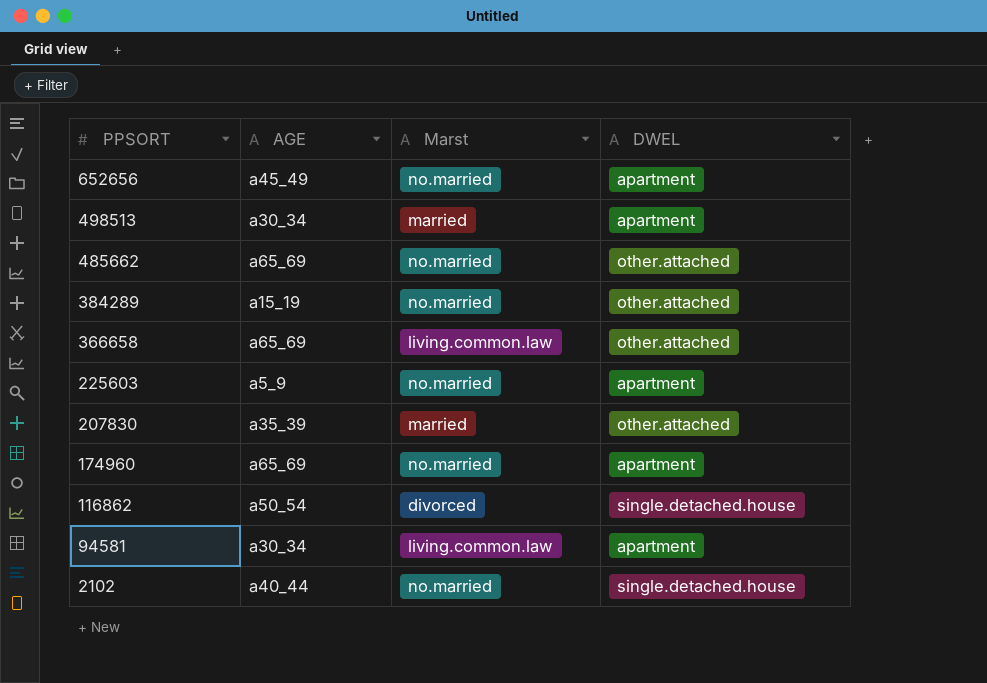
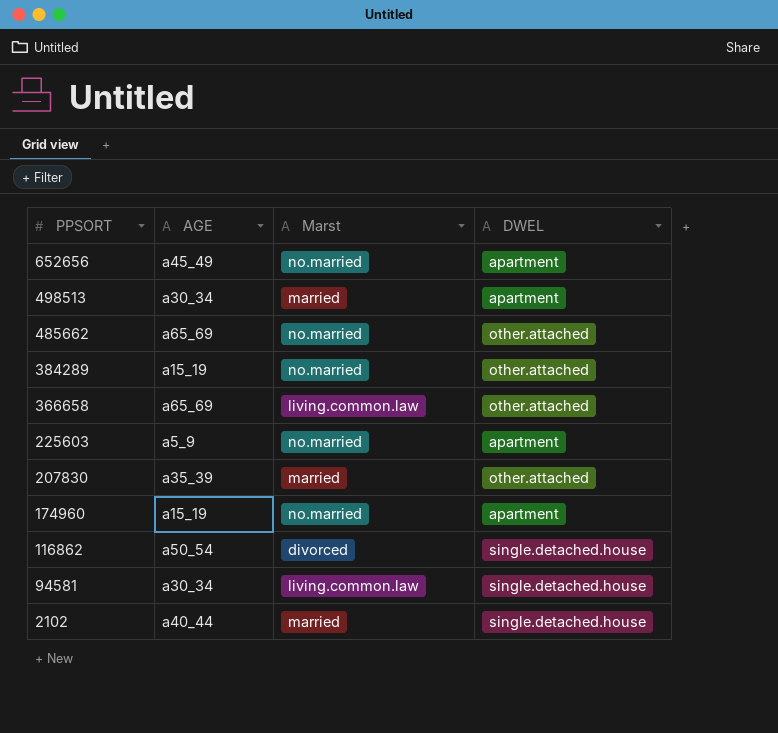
174960 | AGE: a65_69 -> a15_19
94581 | DWEL: apartment -> single.detached.house
2102 | Marst: no.married -> married

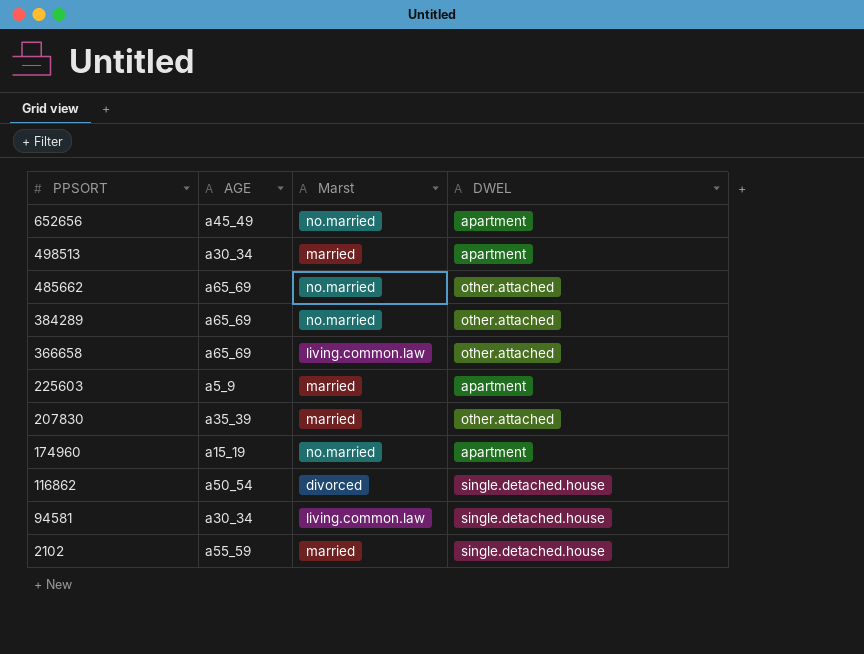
384289 | AGE: a15_19 -> a65_69
225603 | Marst: no.married -> married
2102 | AGE: a40_44 -> a55_59

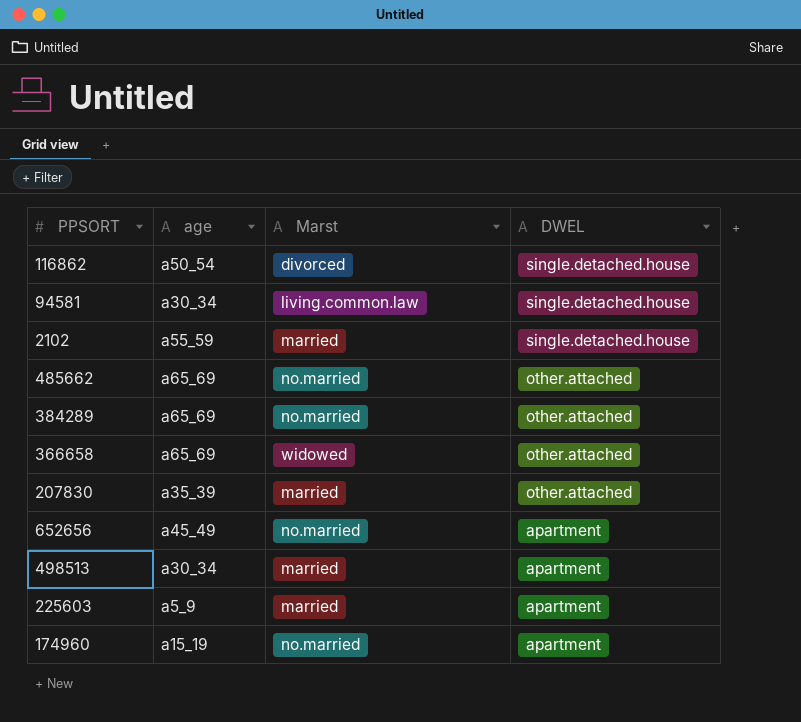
row order: PPSORT descending -> DWEL descending
column name: AGE -> age
366658 | Marst: living.common.law -> widowed

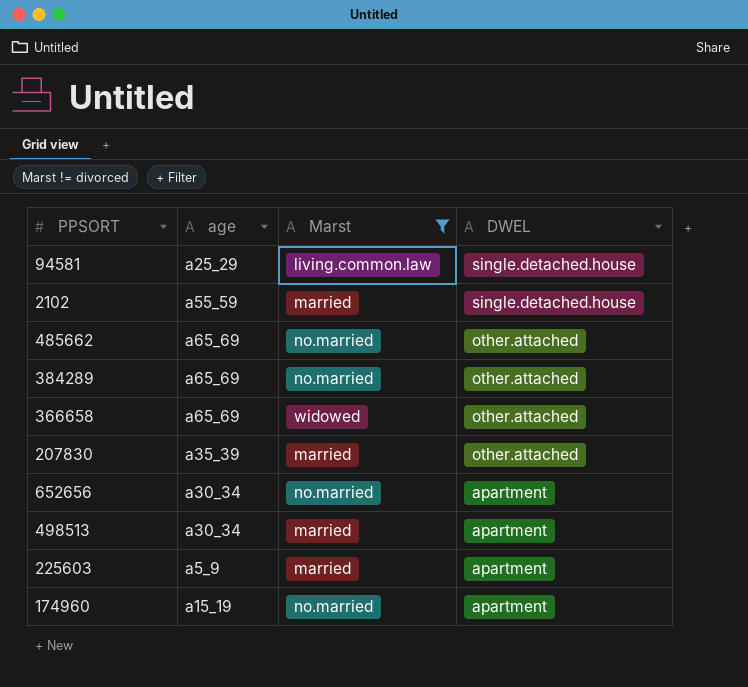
filter: none -> Marst != divorced
94581 | age: a30_34 -> a25_29
652656 | age: a45_49 -> a30_34

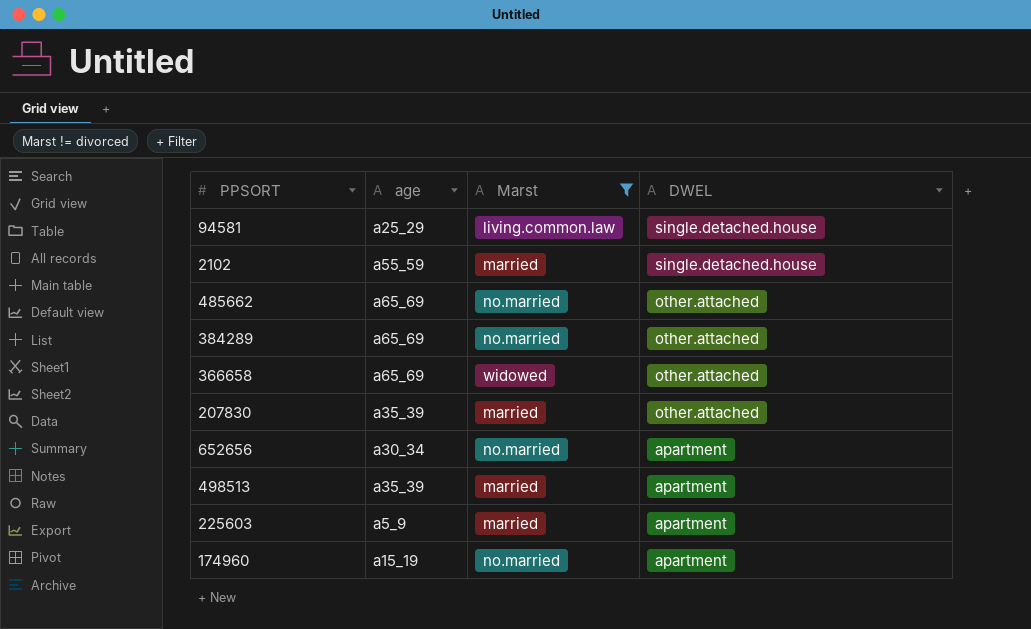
498513 | age: a30_34 -> a35_39

